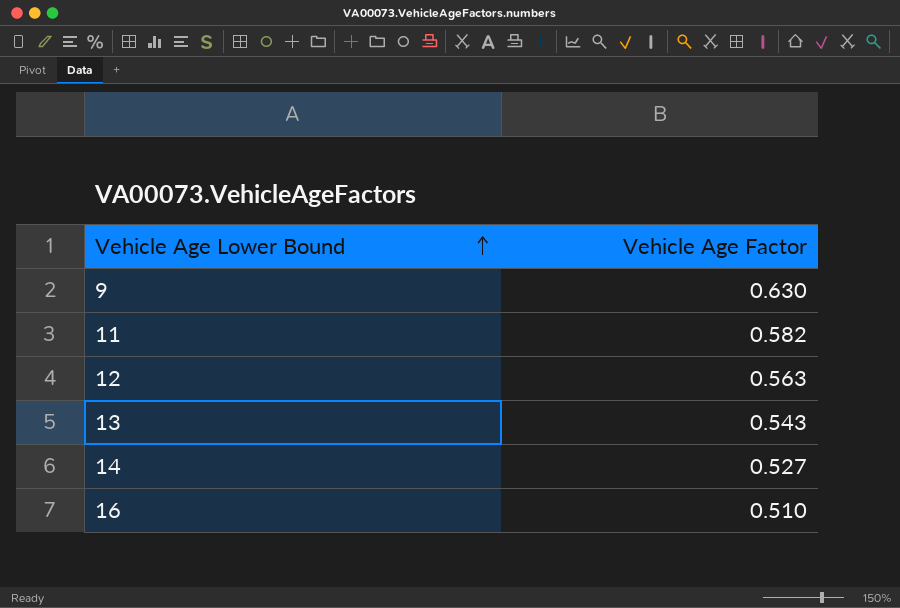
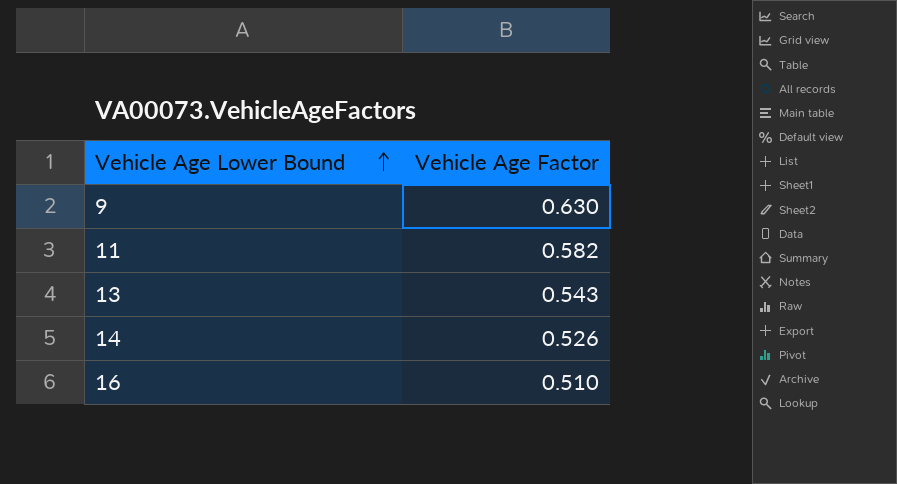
row 12: 0.563 -> none
14 | Vehicle Age Factor: 0.527 -> 0.526

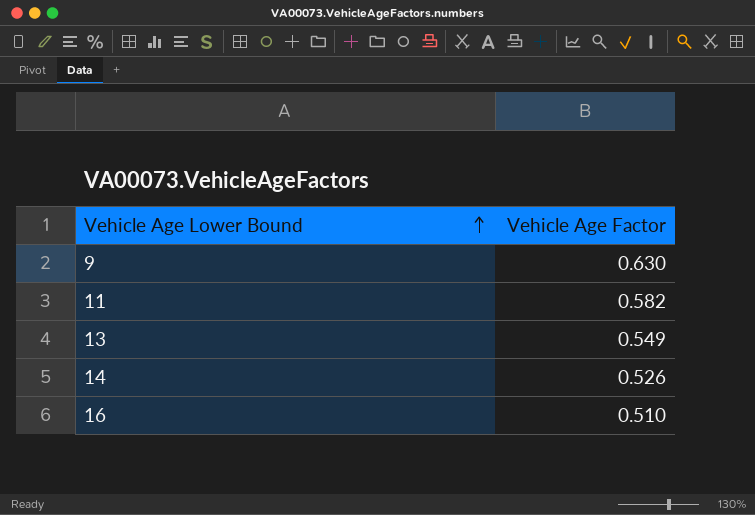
13 | Vehicle Age Factor: 0.543 -> 0.549

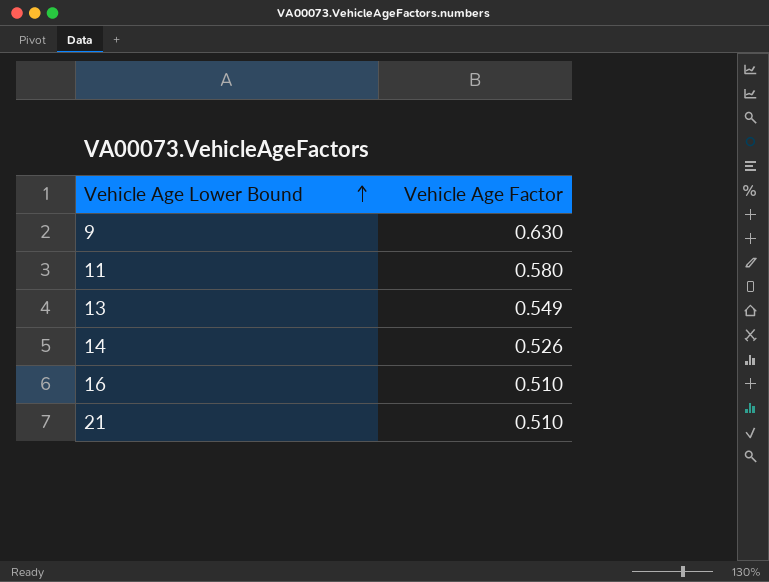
11 | Vehicle Age Factor: 0.582 -> 0.580
row 21: none -> 0.510

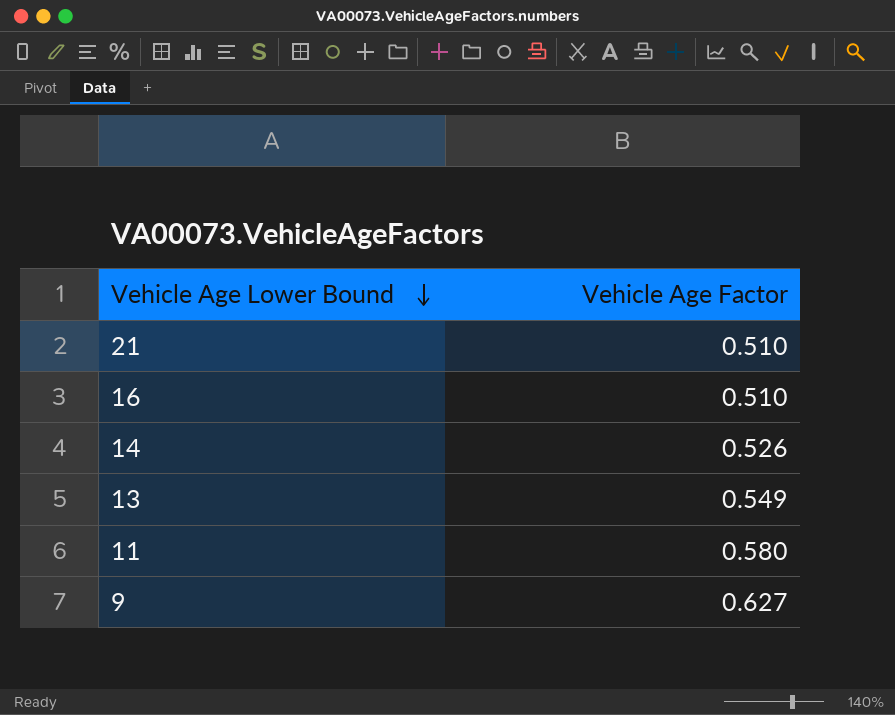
row order: Vehicle Age Lower Bound ascending -> Vehicle Age Lower Bound descending
9 | Vehicle Age Factor: 0.630 -> 0.627

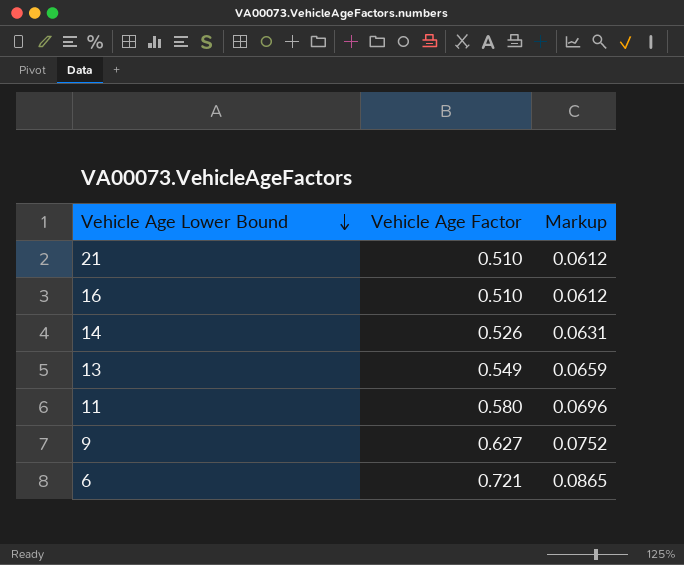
column Markup | formula: none -> [Vehicle Age Factor] * 0.12
row 6: none -> 0.721 | 0.0865

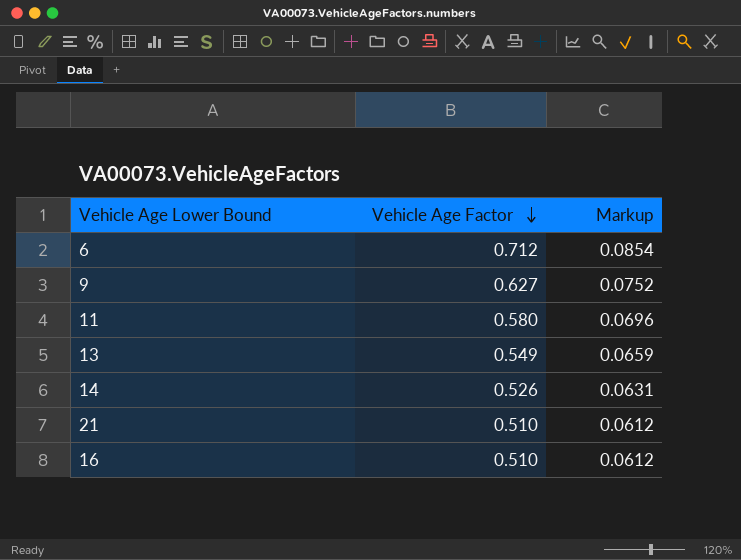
row order: Vehicle Age Lower Bound descending -> Vehicle Age Factor descending
6 | Vehicle Age Factor: 0.721 -> 0.712
6 | Markup: 0.0865 -> 0.0854

